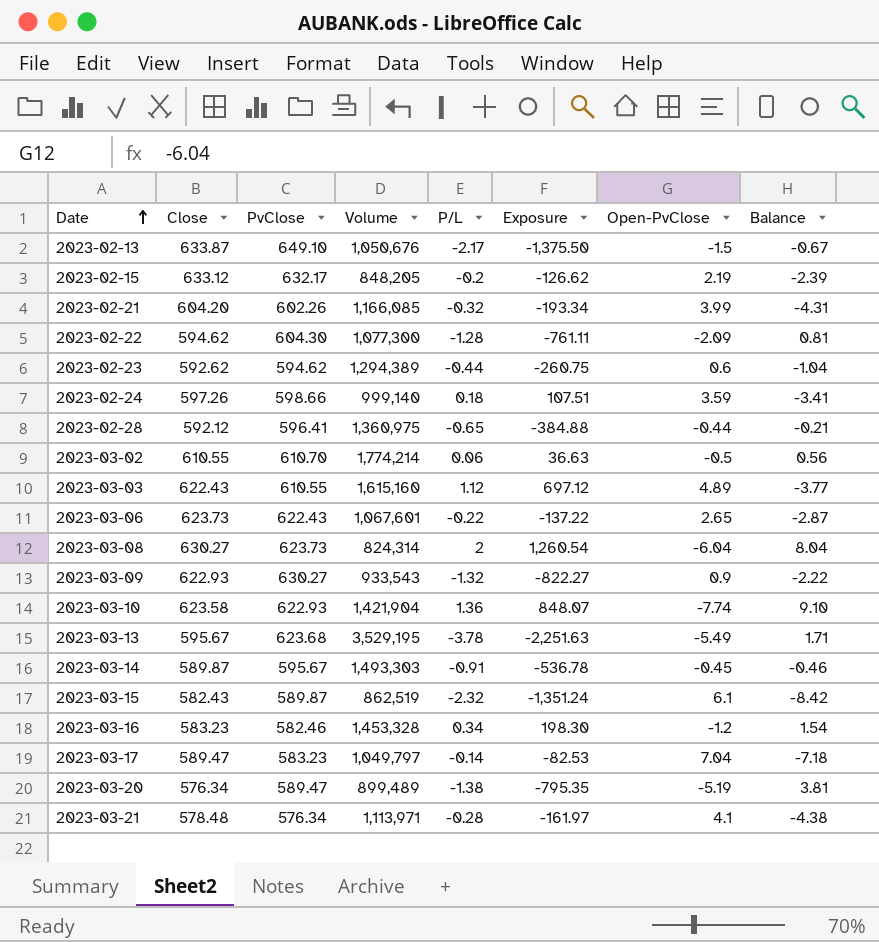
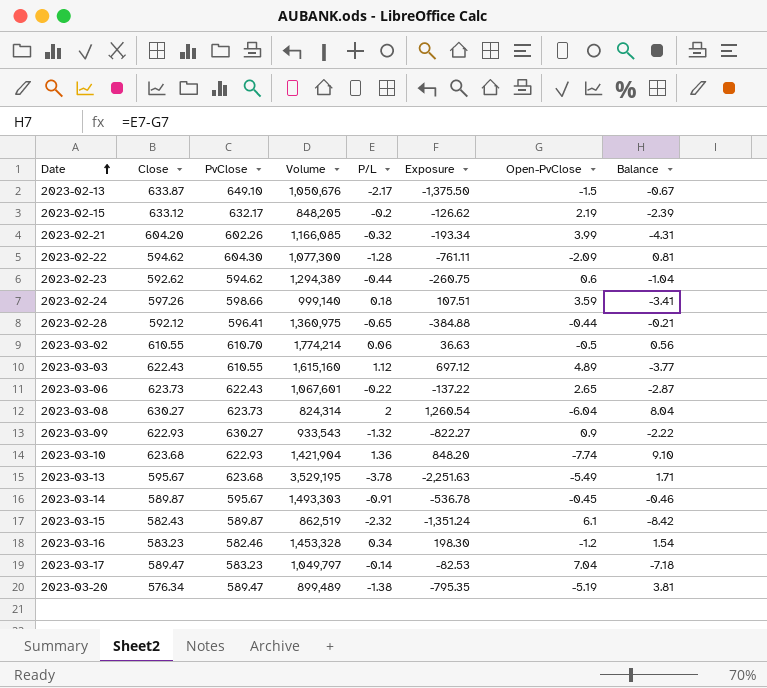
row 2023-03-21: 578.48 | 576.34 | 1,113,971 | -0.28 | -161.97 | 4.1 | -4.38 -> none
2023-03-10 | Close: 623.58 -> 623.68
2023-03-10 | Exposure: 848.07 -> 848.20

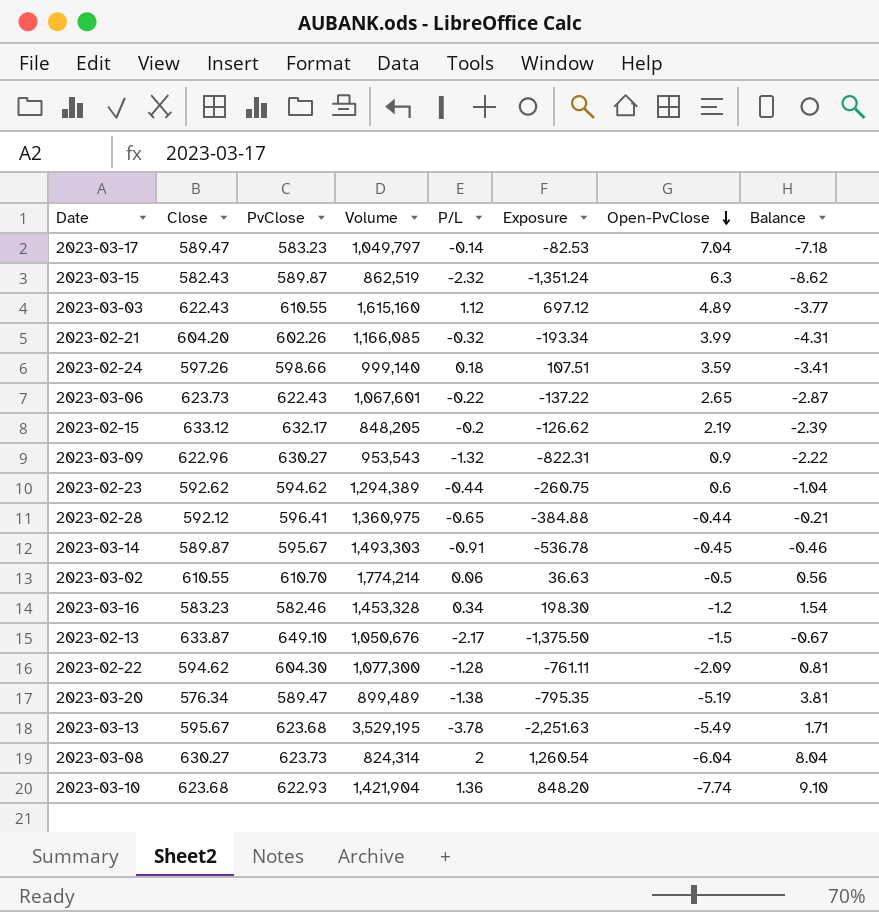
row order: Date ascending -> Open-PvClose descending
2023-03-15 | Open-PvClose: 6.1 -> 6.3
2023-03-15 | Balance: -8.42 -> -8.62
2023-03-09 | Close: 622.93 -> 622.96
2023-03-09 | Volume: 933,543 -> 953,543
2023-03-09 | Exposure: -822.27 -> -822.31

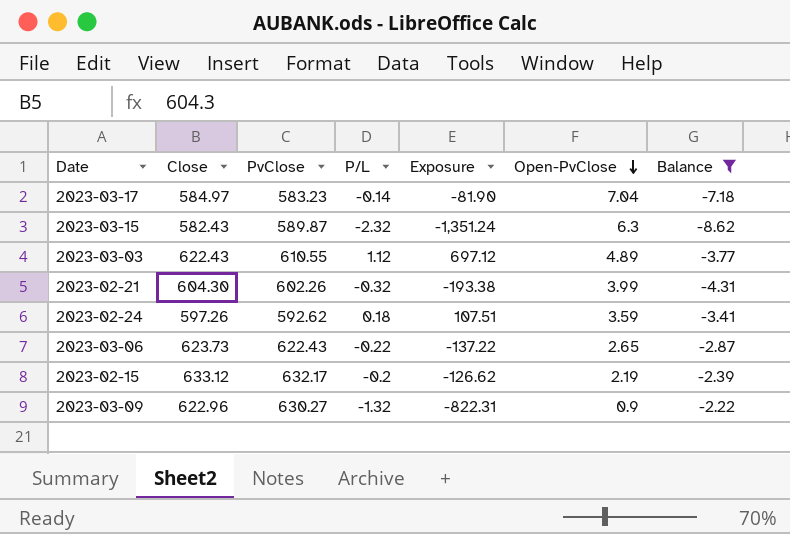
filter: none -> Balance <= -2.22
column Volume | position: 4 -> none
2023-03-17 | Close: 589.47 -> 584.97
2023-03-17 | Exposure: -82.53 -> -81.90
2023-02-21 | Close: 604.20 -> 604.30
2023-02-21 | Exposure: -193.34 -> -193.38
2023-02-24 | PvClose: 598.66 -> 592.62

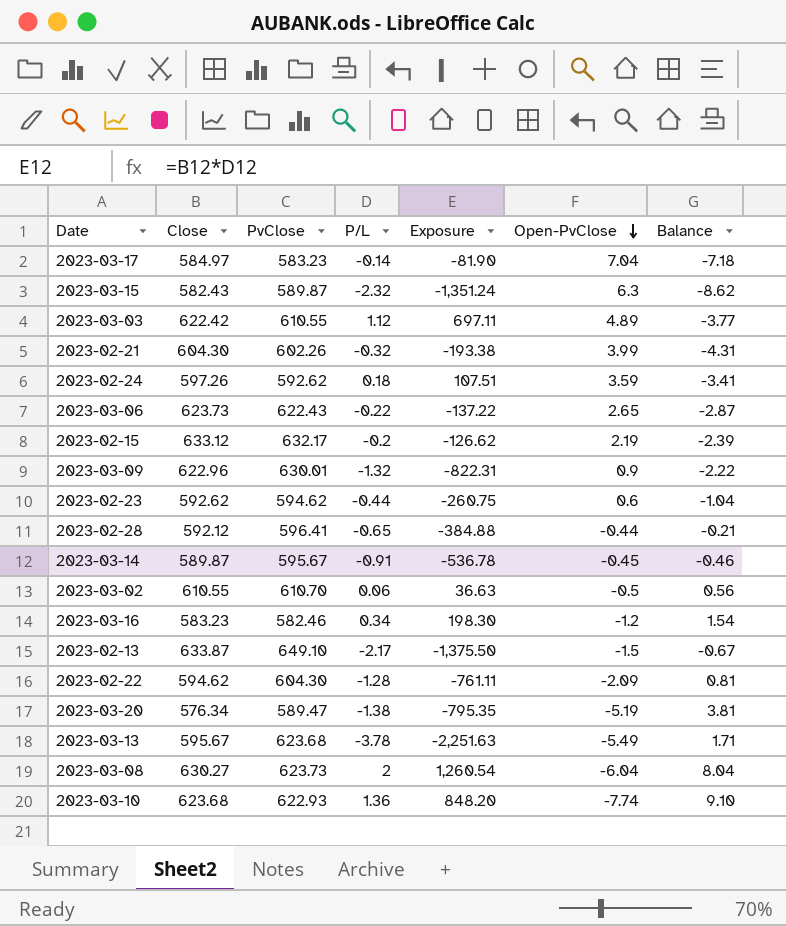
filter: Balance <= -2.22 -> none
2023-03-03 | Close: 622.43 -> 622.42
2023-03-03 | Exposure: 697.12 -> 697.11
2023-03-09 | PvClose: 630.27 -> 630.01

